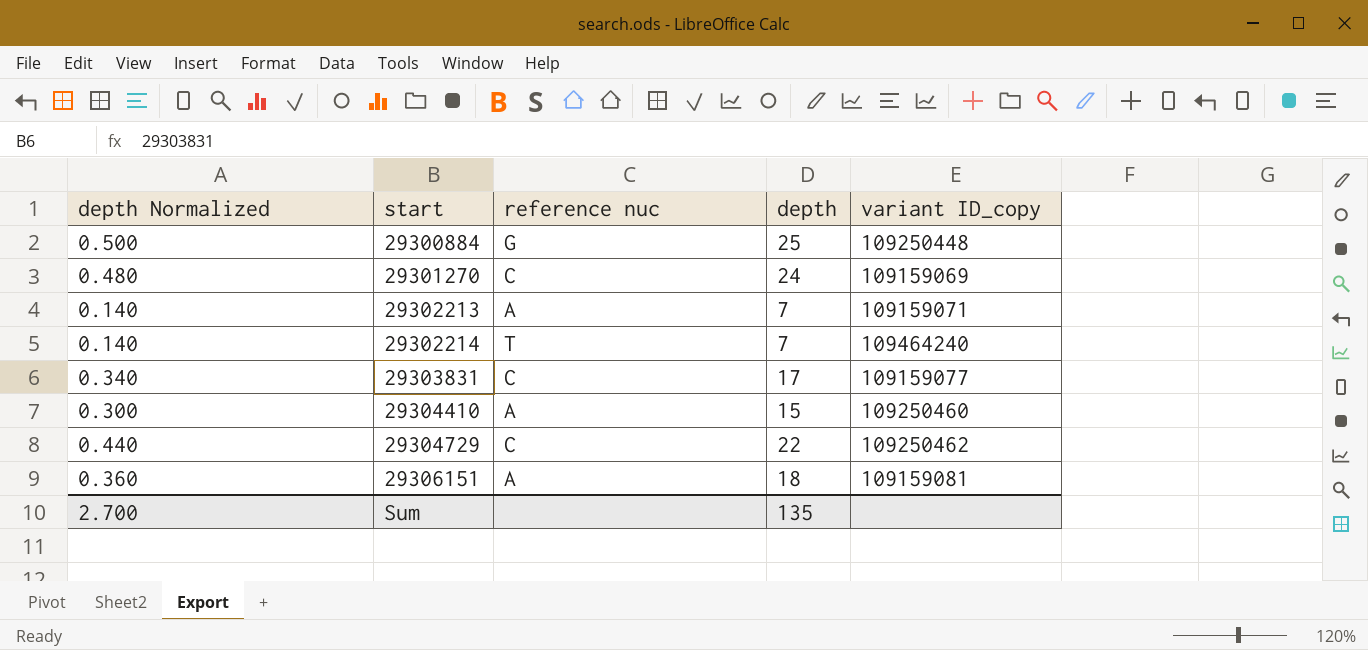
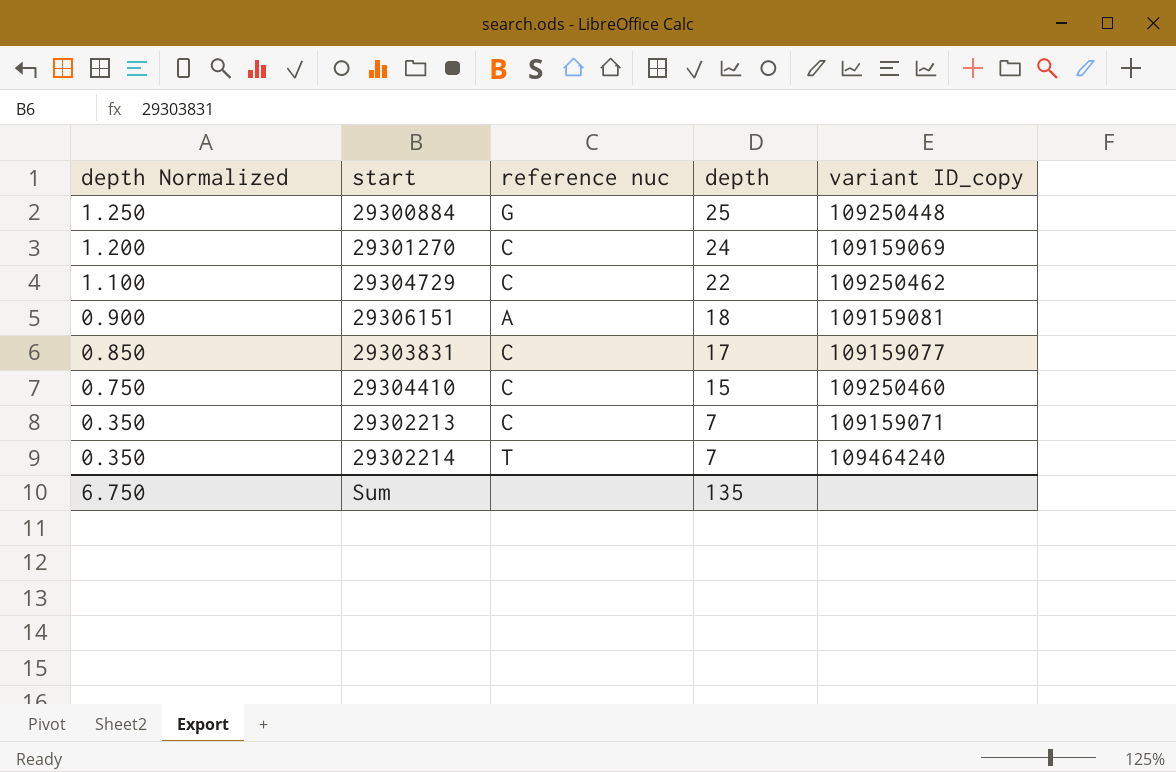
row order: start ascending -> depth Normalized descending
column depth Normalized | formula: [depth] * 0.02 -> [depth] * 0.05
29304410 | reference nuc: A -> C
29302213 | reference nuc: A -> C
Sum | depth Normalized: 2.700 -> 6.750

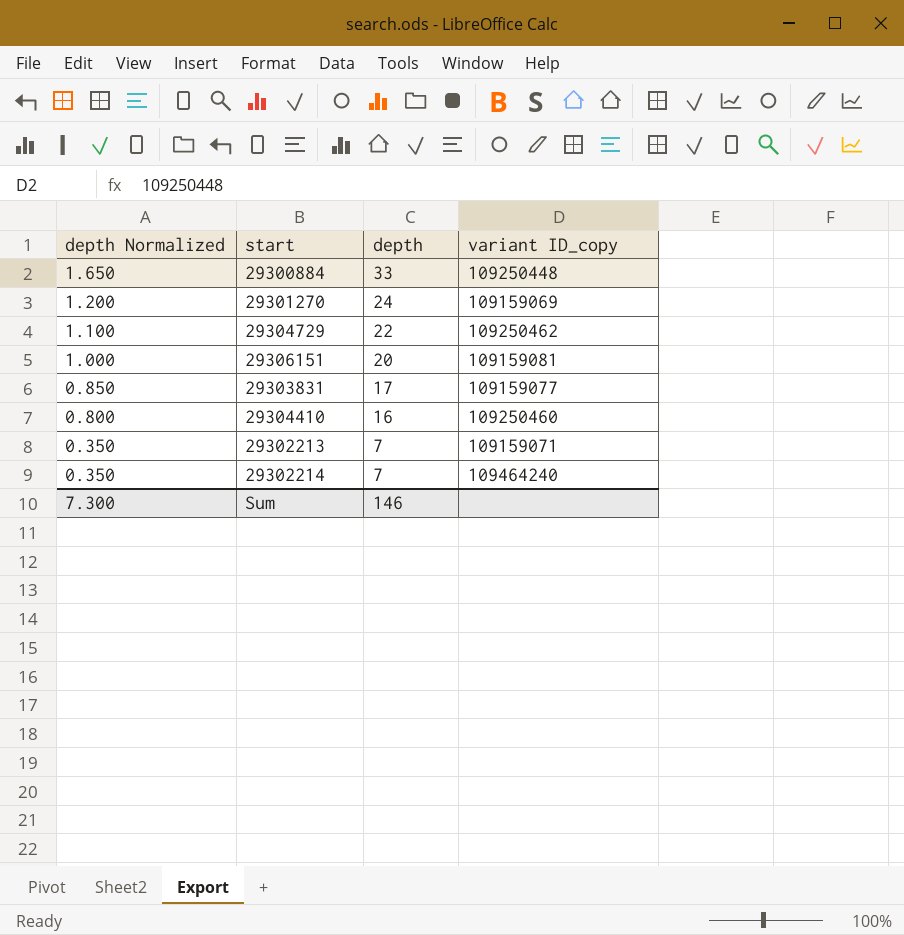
column reference nuc | position: 3 -> none
29300884 | depth Normalized: 1.250 -> 1.650
29300884 | depth: 25 -> 33
29306151 | depth Normalized: 0.900 -> 1.000
29306151 | depth: 18 -> 20
29304410 | depth Normalized: 0.750 -> 0.800
29304410 | depth: 15 -> 16
Sum | depth Normalized: 6.750 -> 7.300
Sum | depth: 135 -> 146

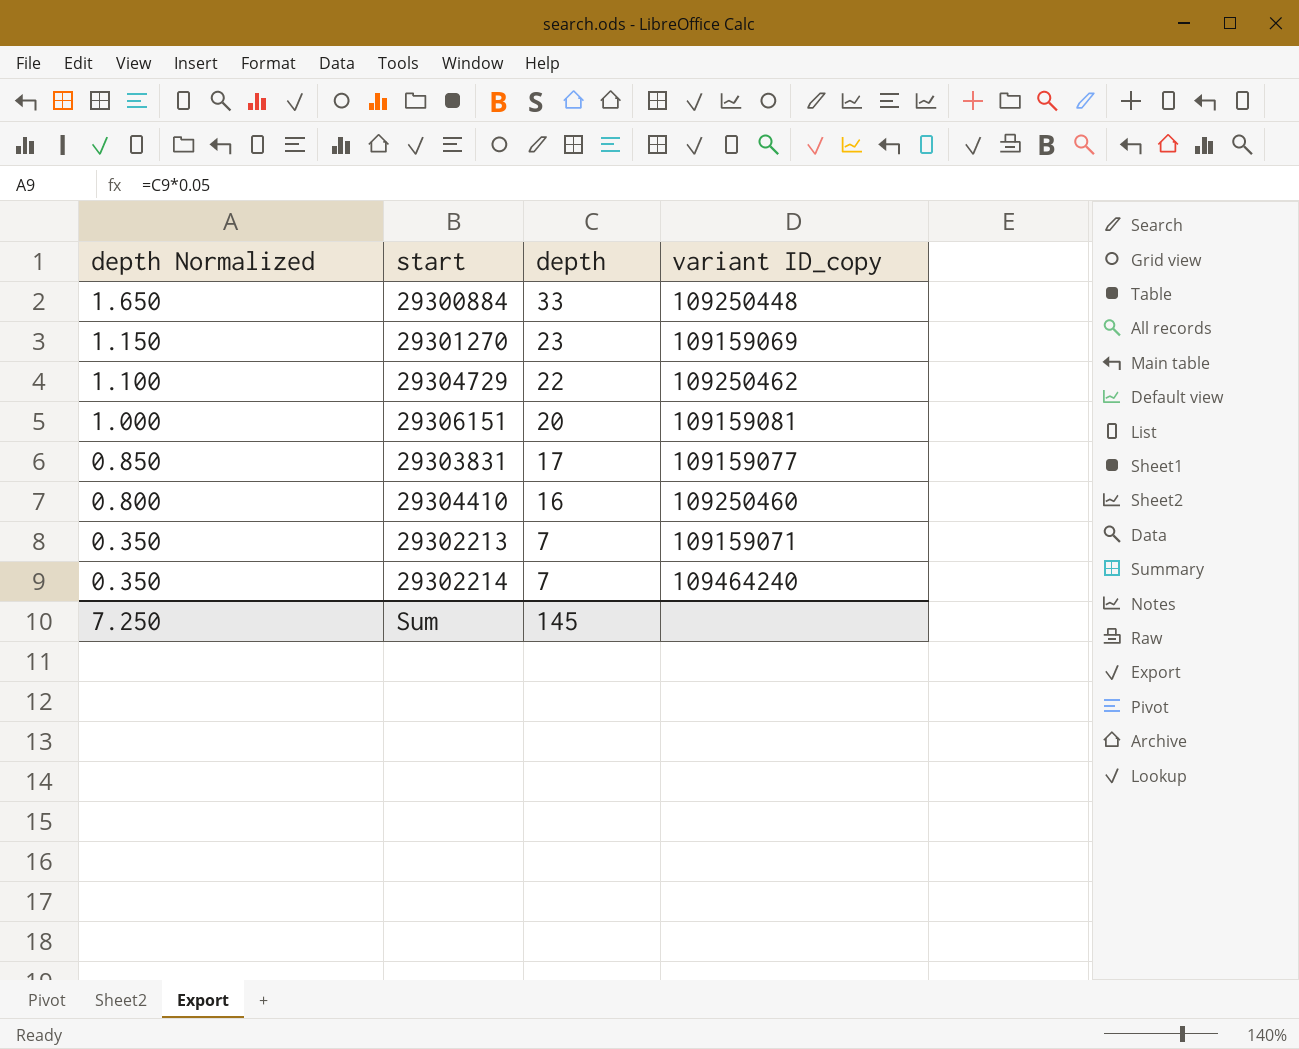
29301270 | depth Normalized: 1.200 -> 1.150
29301270 | depth: 24 -> 23
Sum | depth Normalized: 7.300 -> 7.250
Sum | depth: 146 -> 145

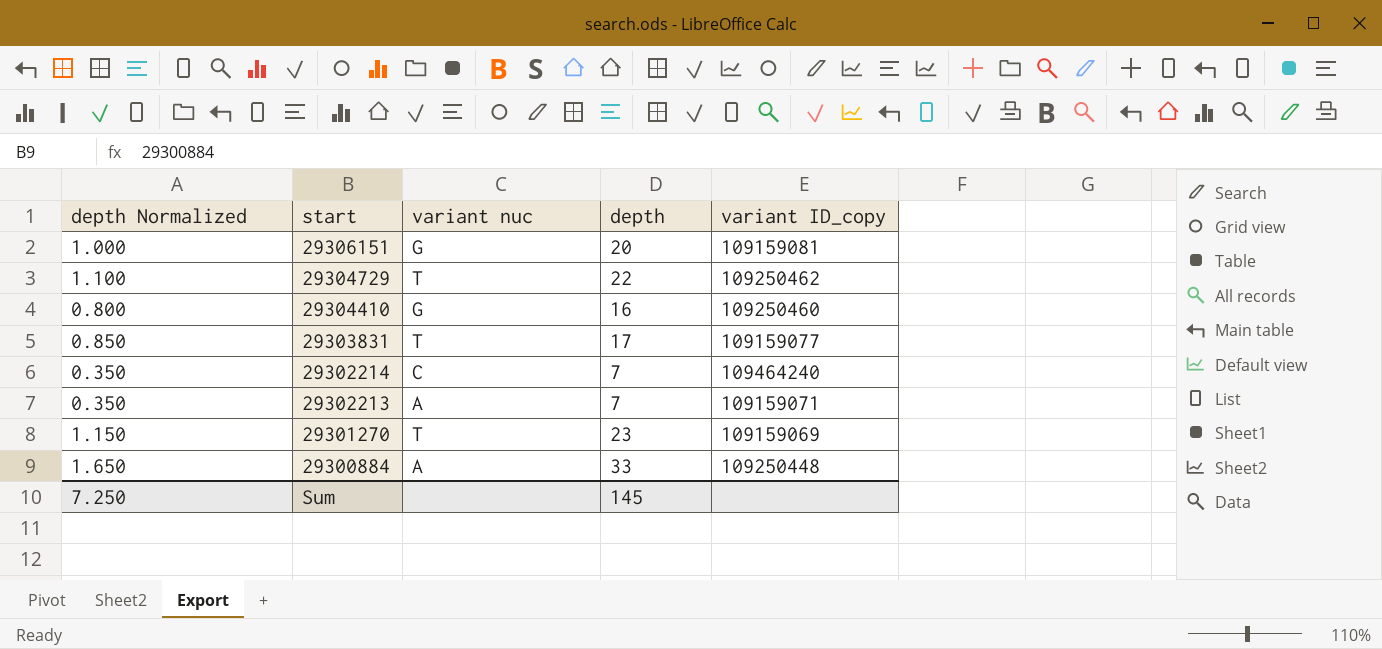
row order: depth Normalized descending -> start descending
column variant nuc | position: none -> 3

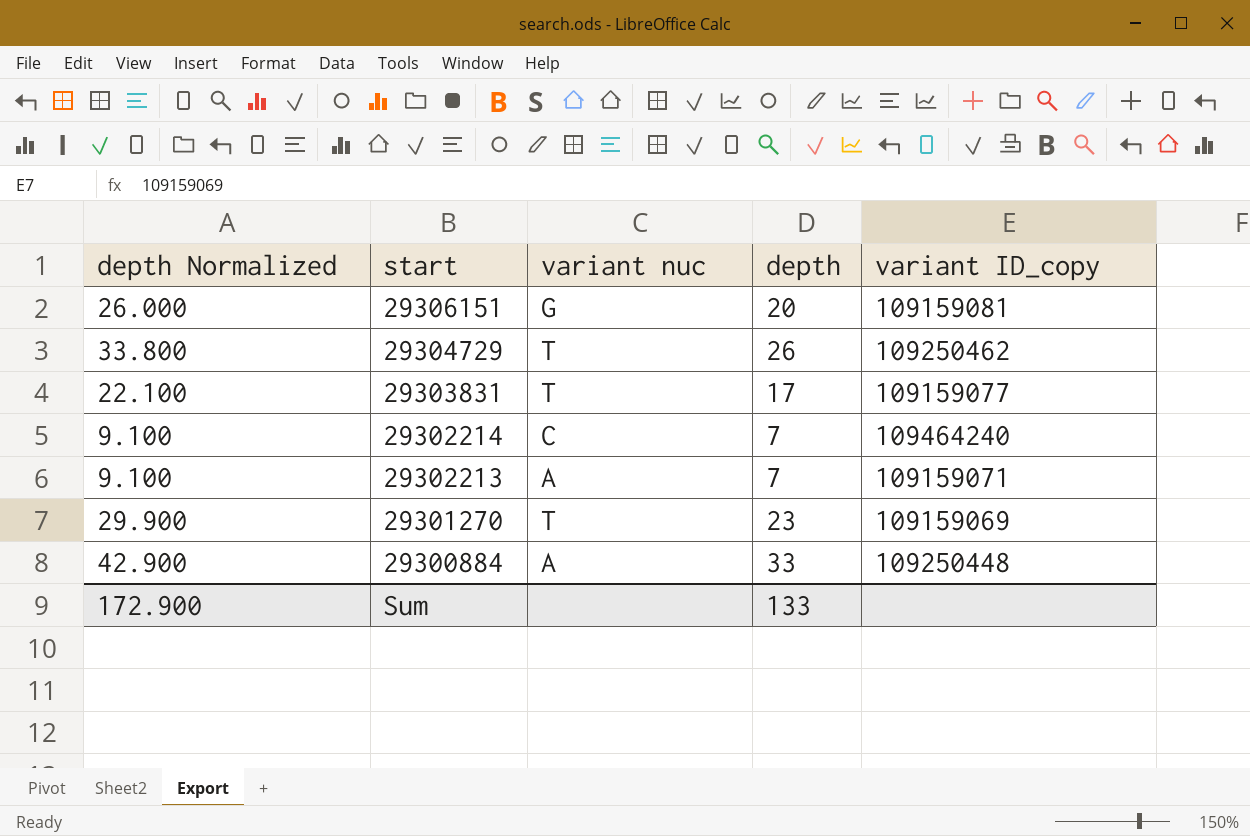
column depth Normalized | formula: [depth] * 0.05 -> [depth] * 1.3
row 29304410: 0.800 | G | 16 | 109250460 -> none
29304729 | depth: 22 -> 26
Sum | depth Normalized: 7.250 -> 172.900
Sum | depth: 145 -> 133

